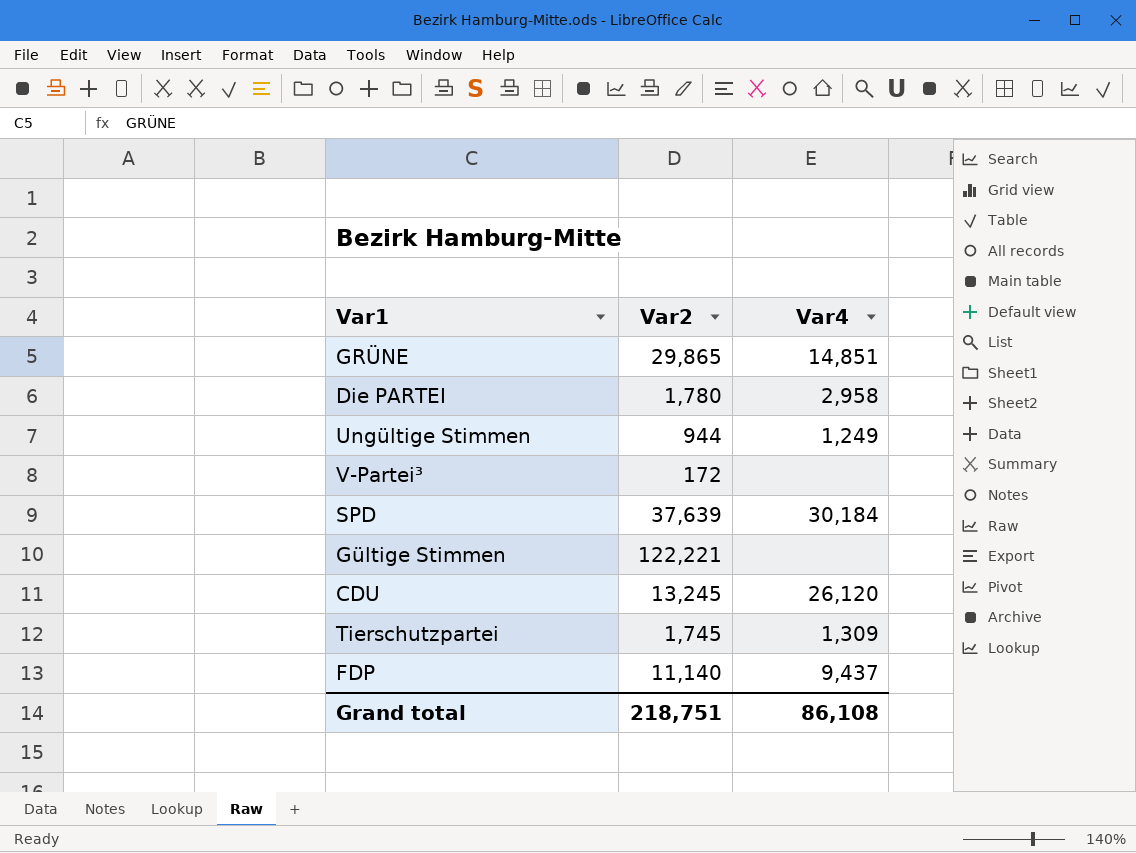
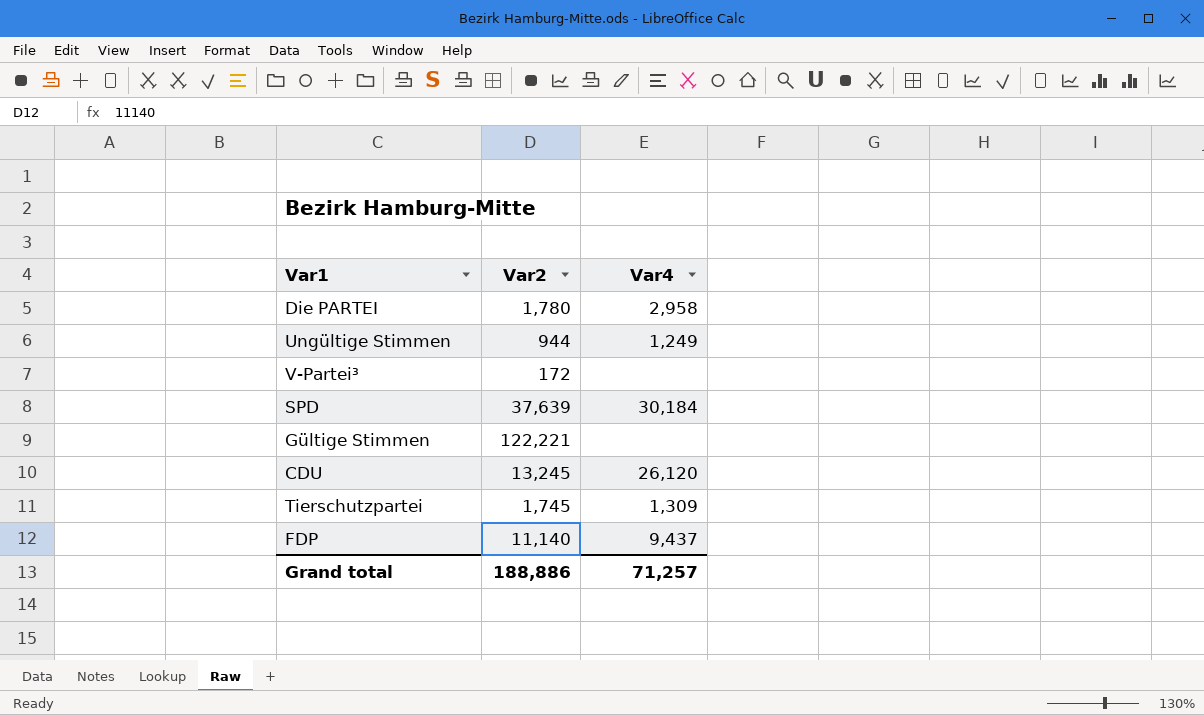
row GRÜNE: 29,865 | 14,851 -> none
Grand total | Var2: 218,751 -> 188,886
Grand total | Var4: 86,108 -> 71,257

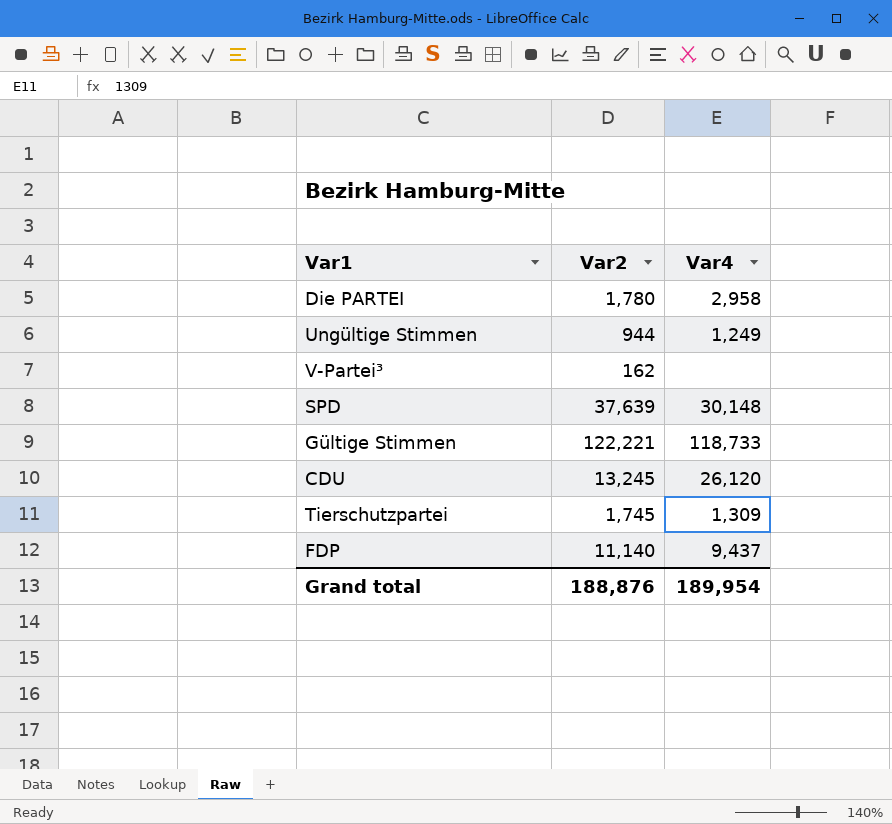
V-Partei³ | Var2: 172 -> 162
SPD | Var4: 30,184 -> 30,148
Gültige Stimmen | Var4: none -> 118,733
Grand total | Var2: 188,886 -> 188,876
Grand total | Var4: 71,257 -> 189,954

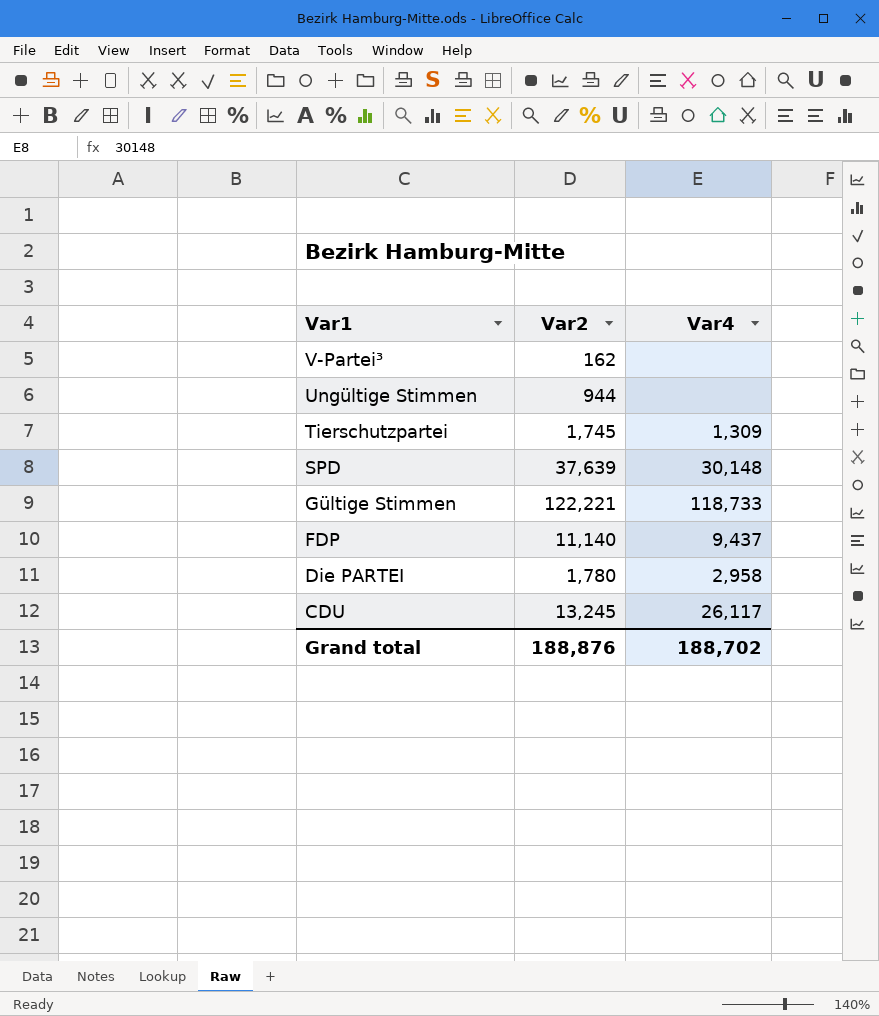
row order: none -> Var1 descending
Ungültige Stimmen | Var4: 1,249 -> none
CDU | Var4: 26,120 -> 26,117
Grand total | Var4: 189,954 -> 188,702

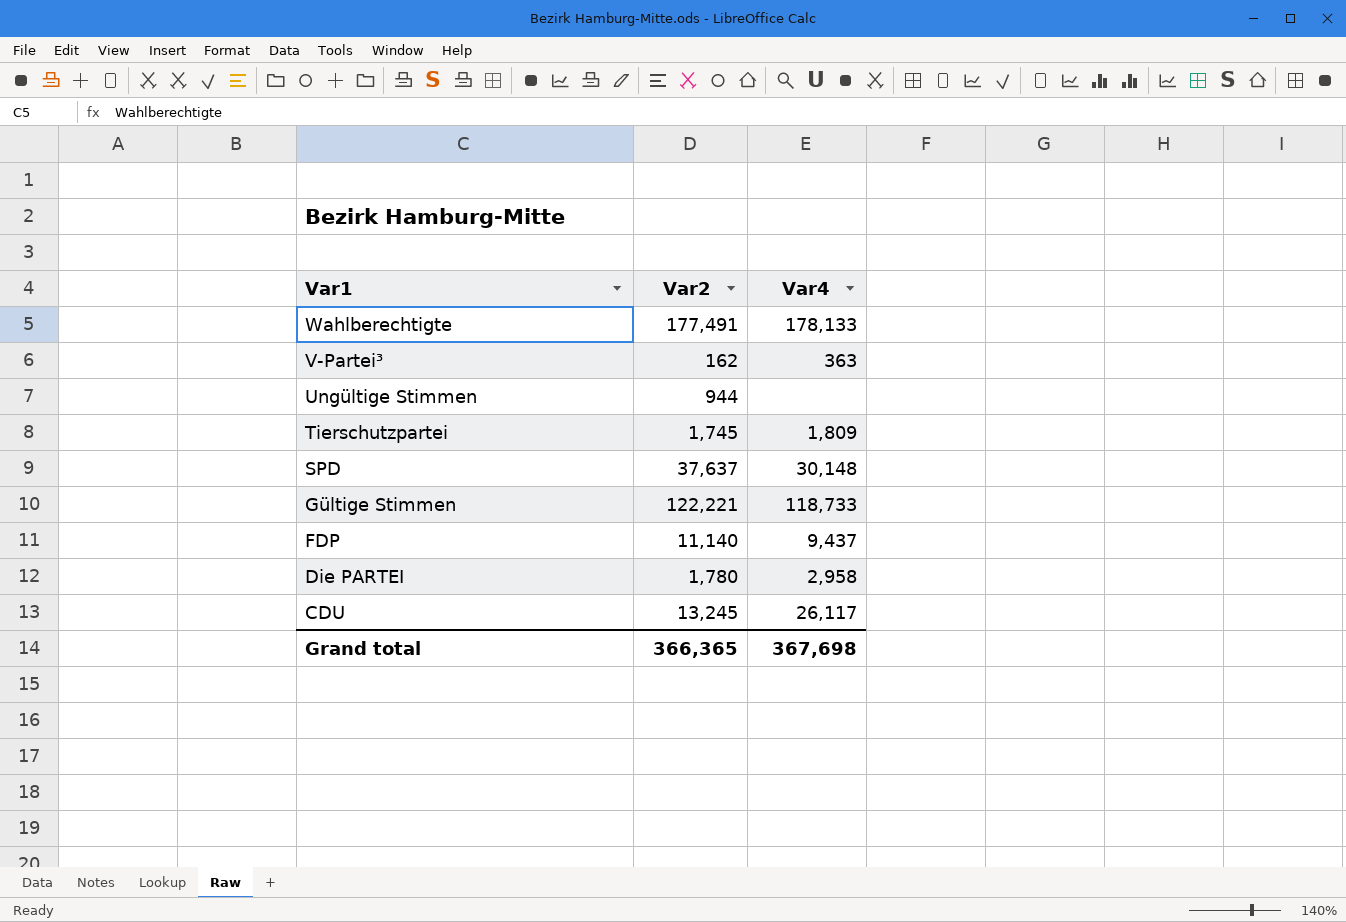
row Wahlberechtigte: none -> 177,491 | 178,133
V-Partei³ | Var4: none -> 363
Tierschutzpartei | Var4: 1,309 -> 1,809
SPD | Var2: 37,639 -> 37,637
Grand total | Var2: 188,876 -> 366,365
Grand total | Var4: 188,702 -> 367,698

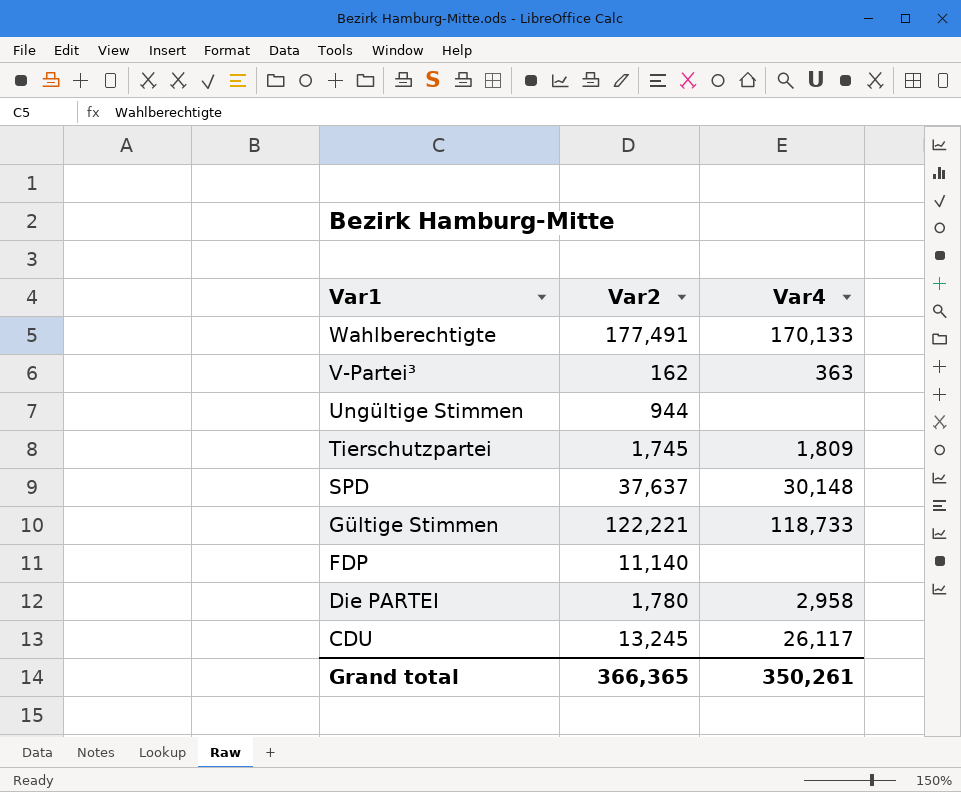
Wahlberechtigte | Var4: 178,133 -> 170,133
FDP | Var4: 9,437 -> none
Grand total | Var4: 367,698 -> 350,261

